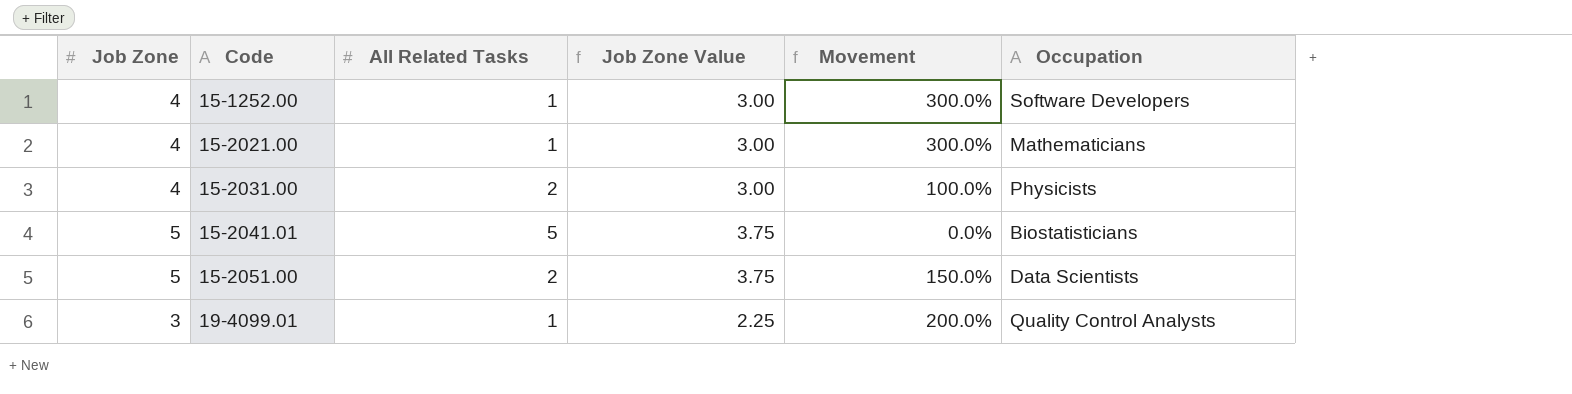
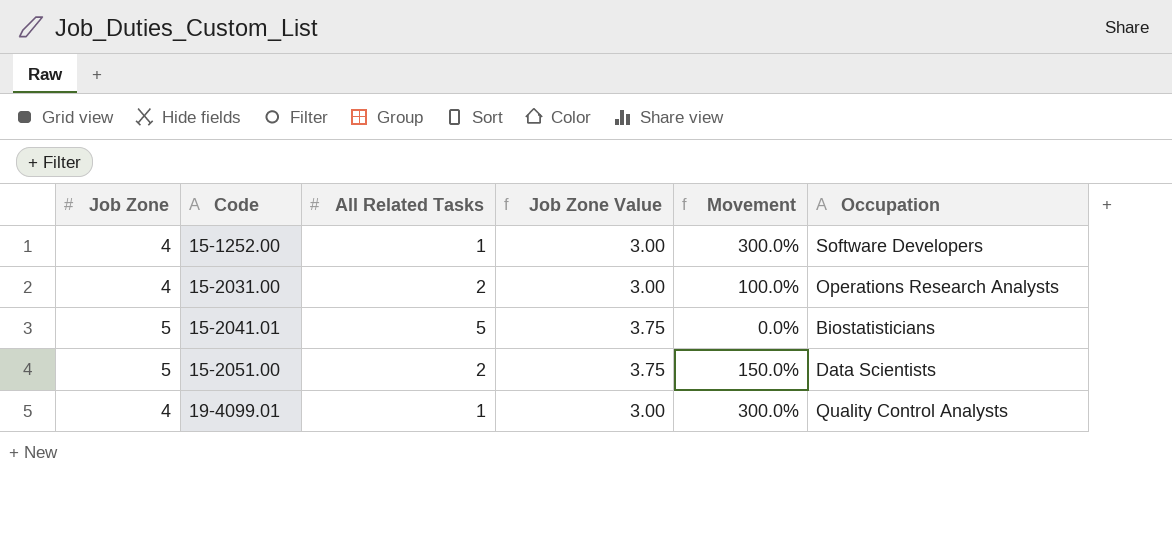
row 15-2021.00: 4 | 1 | 3.00 | 300.0% | Mathematicians -> none
15-2031.00 | Occupation: Physicists -> Operations Research Analysts
19-4099.01 | Job Zone: 3 -> 4
19-4099.01 | Job Zone Value: 2.25 -> 3.00
19-4099.01 | Movement: 200.0% -> 300.0%

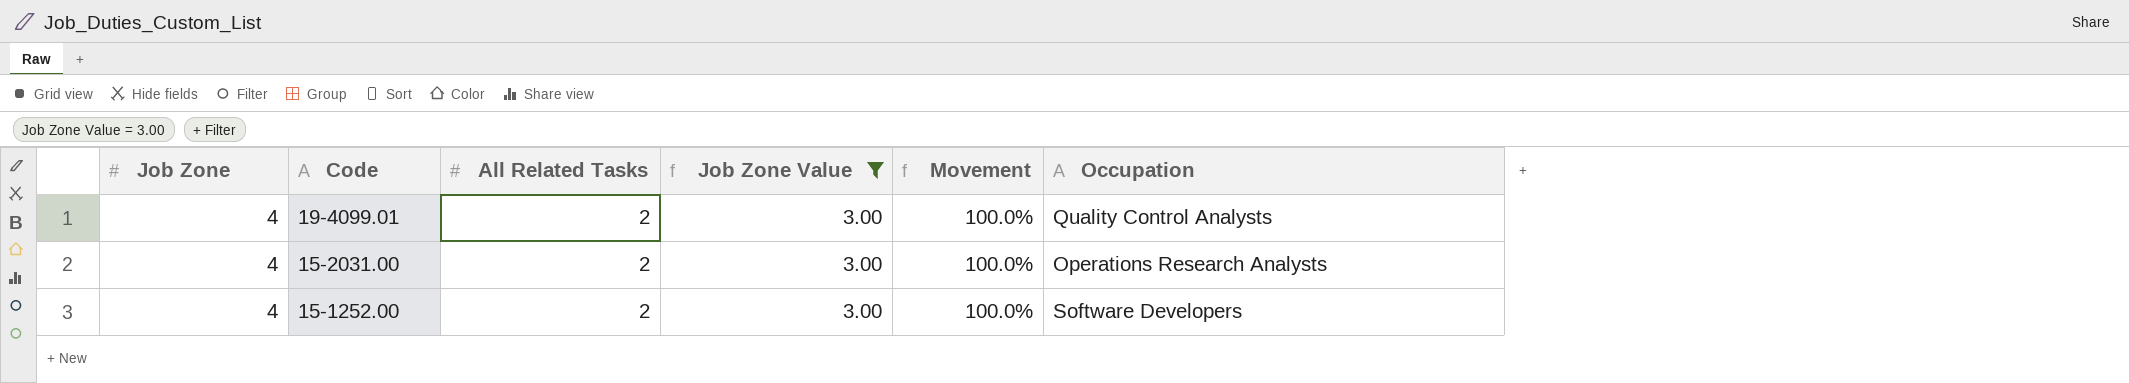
filter: none -> Job Zone Value = 3.00
row order: Code ascending -> Code descending
19-4099.01 | All Related Tasks: 1 -> 2
19-4099.01 | Movement: 300.0% -> 100.0%
15-1252.00 | All Related Tasks: 1 -> 2
15-1252.00 | Movement: 300.0% -> 100.0%

